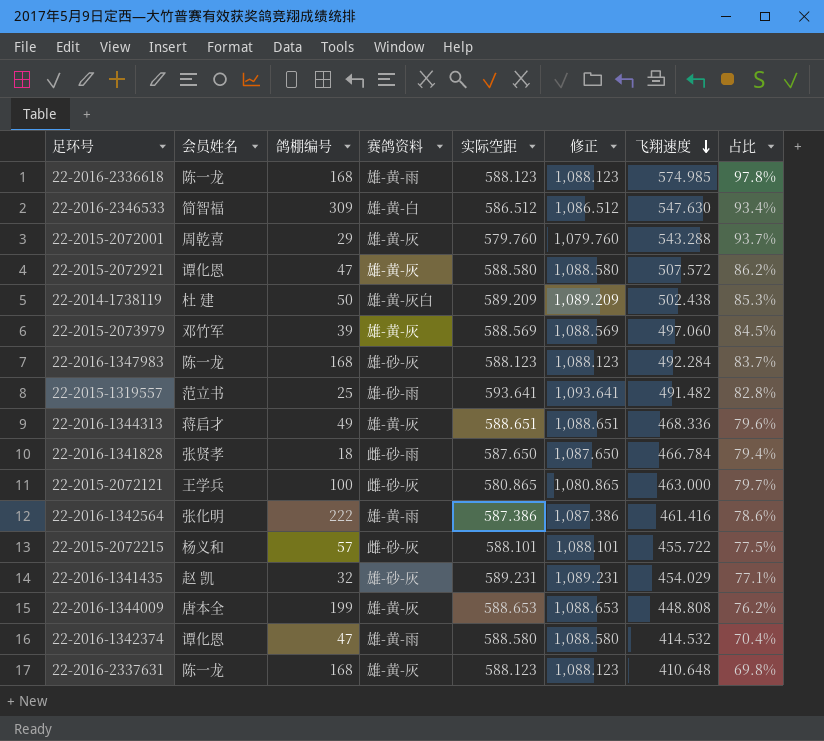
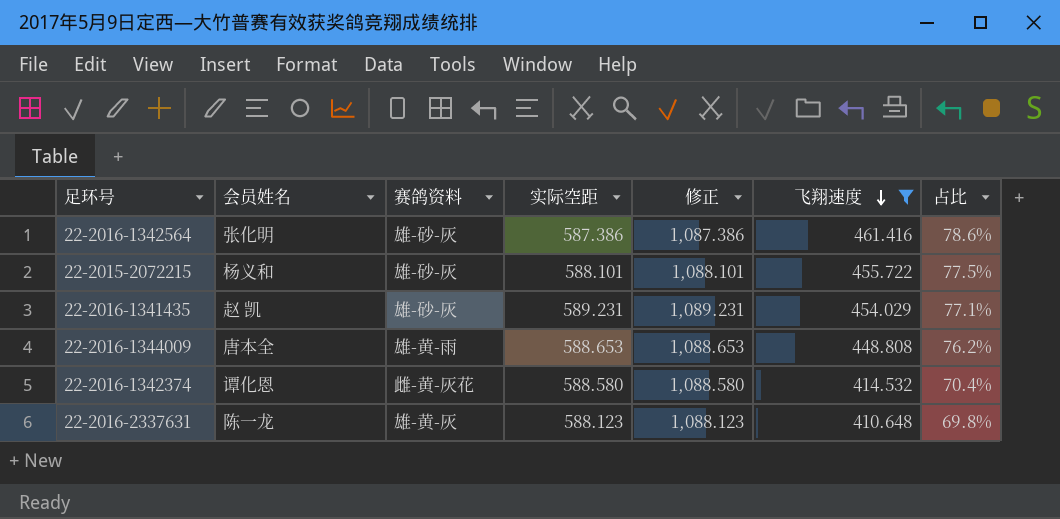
filter: none -> 飞翔速度 <= 461.416
column 鸽棚编号 | position: 3 -> none
22-2016-1342564 | 赛鸽资料: 雄-黄-雨 -> 雄-砂-灰
22-2015-2072215 | 赛鸽资料: 雌-砂-灰 -> 雄-砂-灰
22-2016-1344009 | 赛鸽资料: 雄-黄-灰 -> 雄-黄-雨
22-2016-1342374 | 赛鸽资料: 雄-黄-雨 -> 雌-黄-灰花

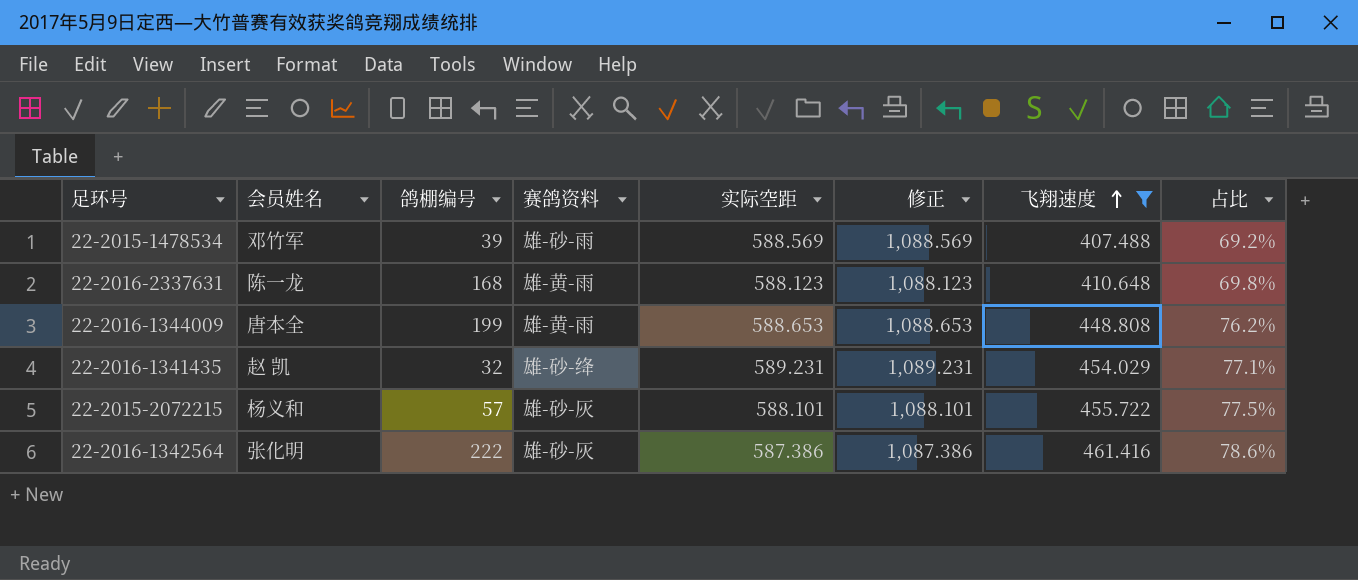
row order: 飞翔速度 descending -> 飞翔速度 ascending
column 鸽棚编号 | position: none -> 3
row 22-2016-1342374: 谭化恩 | 雌-黄-灰花 | 588.580 | 1,088.580 | 414.532 | 70.4% -> none
row 22-2015-1478534: none -> 邓竹军 | 39 | 雄-砂-雨 | 588.569 | 1,088.569 | 407.488 | 69.2%
22-2016-2337631 | 赛鸽资料: 雄-黄-灰 -> 雄-黄-雨
22-2016-1341435 | 赛鸽资料: 雄-砂-灰 -> 雄-砂-绛

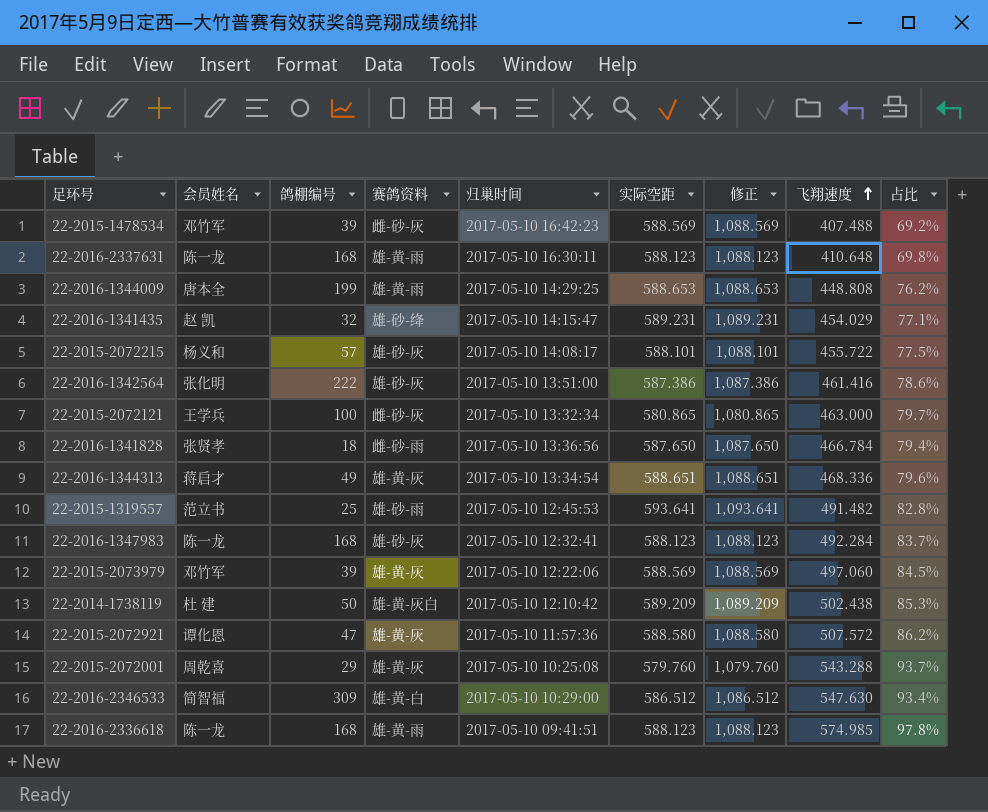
filter: 飞翔速度 <= 461.416 -> none
column 归巢时间 | position: none -> 5
22-2015-1478534 | 赛鸽资料: 雄-砂-雨 -> 雌-砂-灰

